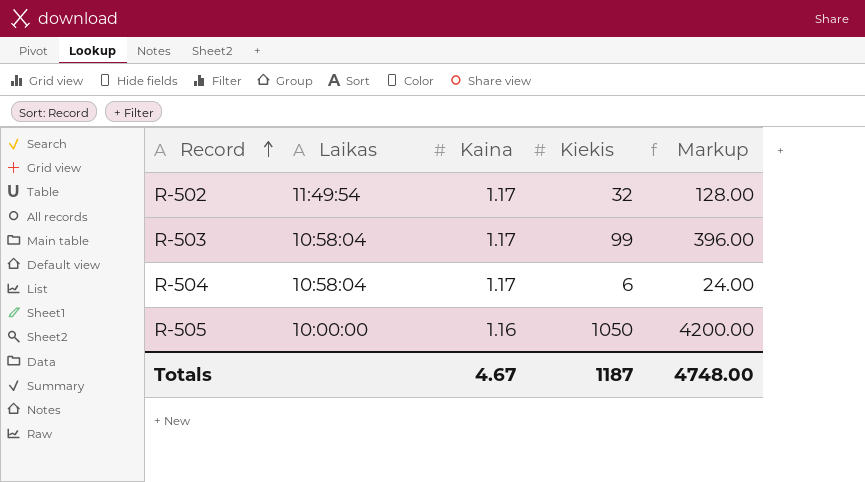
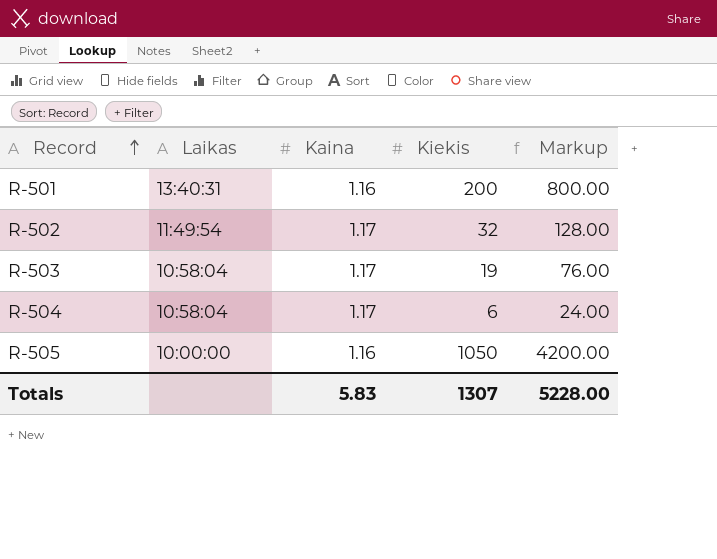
row R-501: none -> 13:40:31 | 1.16 | 200 | 800.00
R-503 | Kiekis: 99 -> 19
R-503 | Markup: 396.00 -> 76.00
Totals | Kaina: 4.67 -> 5.83
Totals | Kiekis: 1187 -> 1307
Totals | Markup: 4748.00 -> 5228.00

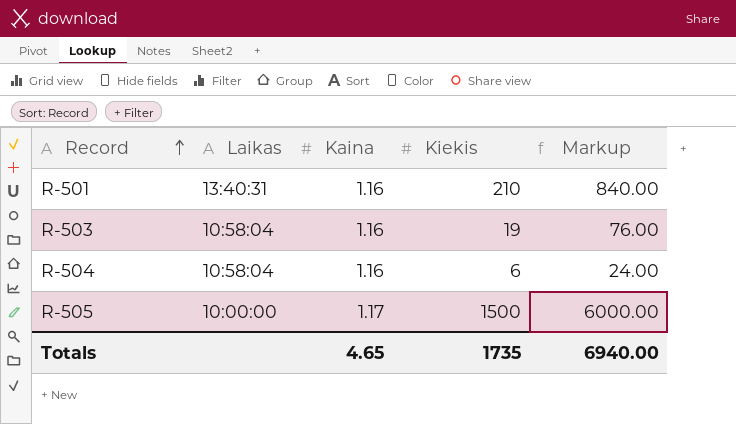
row R-502: 11:49:54 | 1.17 | 32 | 128.00 -> none
R-501 | Kiekis: 200 -> 210
R-501 | Markup: 800.00 -> 840.00
R-503 | Kaina: 1.17 -> 1.16
R-504 | Kaina: 1.17 -> 1.16
R-505 | Kaina: 1.16 -> 1.17
R-505 | Kiekis: 1050 -> 1500
R-505 | Markup: 4200.00 -> 6000.00
Totals | Kaina: 5.83 -> 4.65
Totals | Kiekis: 1307 -> 1735
Totals | Markup: 5228.00 -> 6940.00

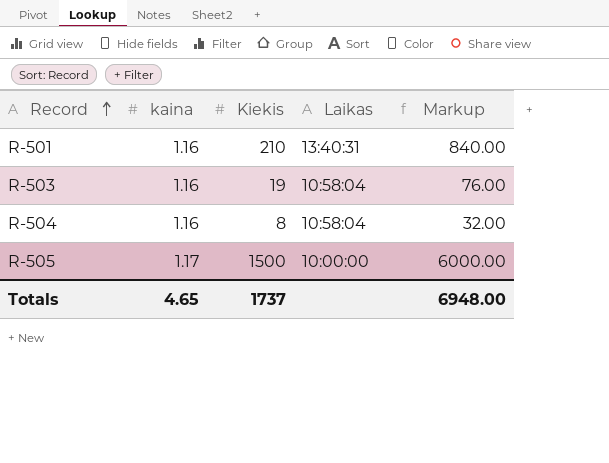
column name: Kaina -> kaina
column Laikas | position: 2 -> 4
R-504 | Kiekis: 6 -> 8
R-504 | Markup: 24.00 -> 32.00
Totals | Kiekis: 1735 -> 1737
Totals | Markup: 6940.00 -> 6948.00

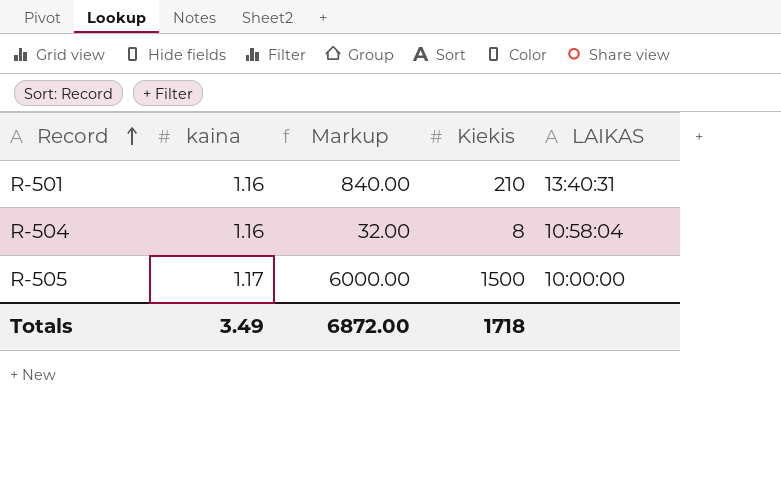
column Markup | position: 5 -> 3
column name: Laikas -> LAIKAS
row R-503: 1.16 | 19 | 10:58:04 | 76.00 -> none
Totals | kaina: 4.65 -> 3.49
Totals | Markup: 6948.00 -> 6872.00
Totals | Kiekis: 1737 -> 1718

